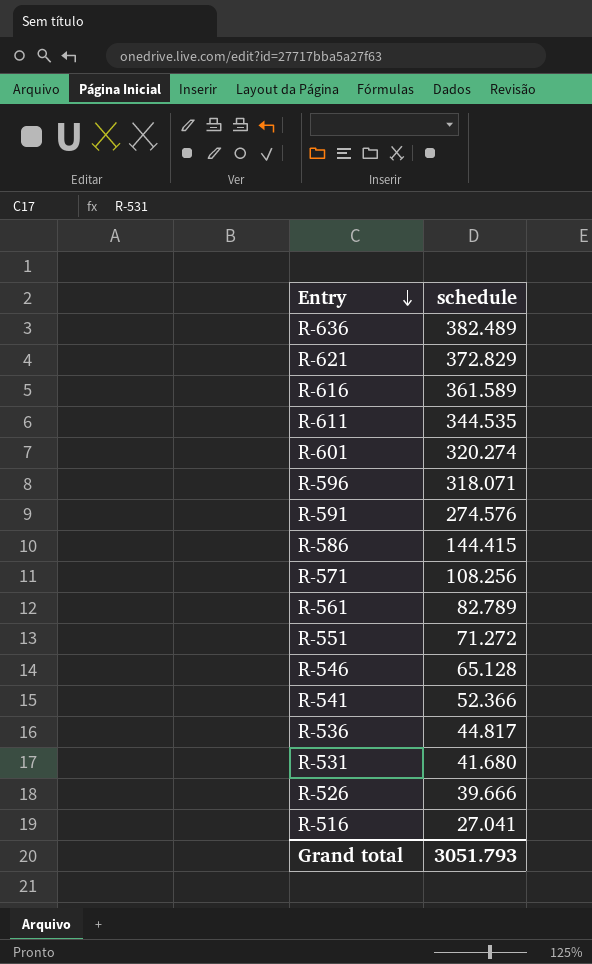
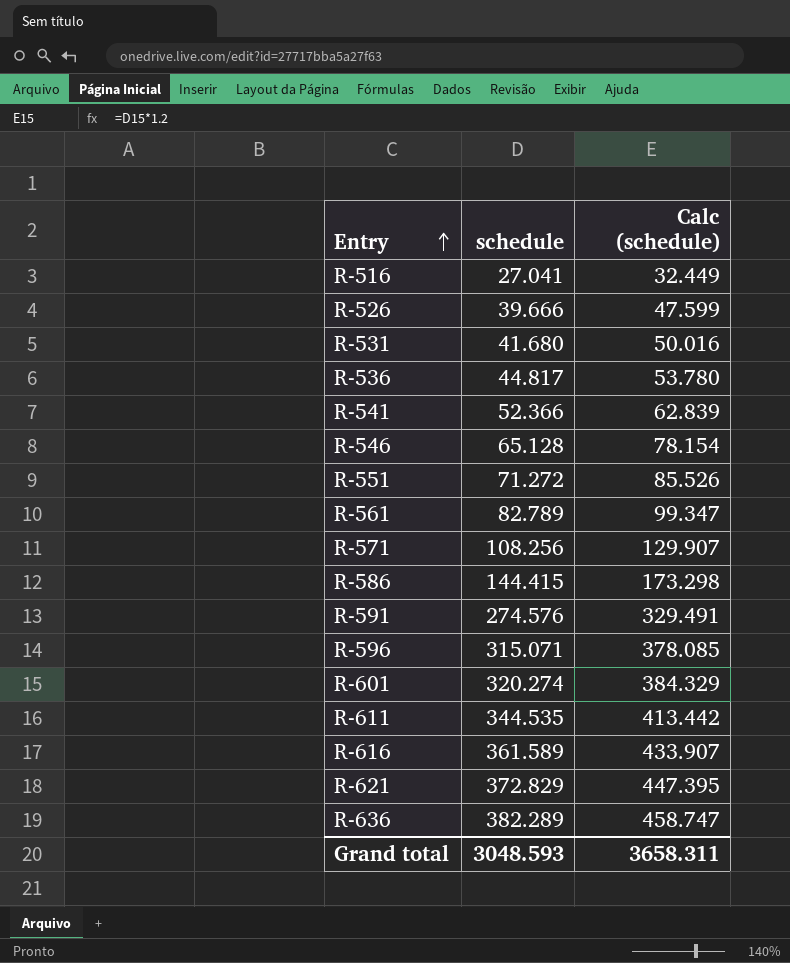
row order: Entry descending -> Entry ascending
column Calc (schedule) | formula: none -> [schedule] * 1.2
R-596 | schedule: 318.071 -> 315.071
R-636 | schedule: 382.489 -> 382.289
Grand total | schedule: 3051.793 -> 3048.593

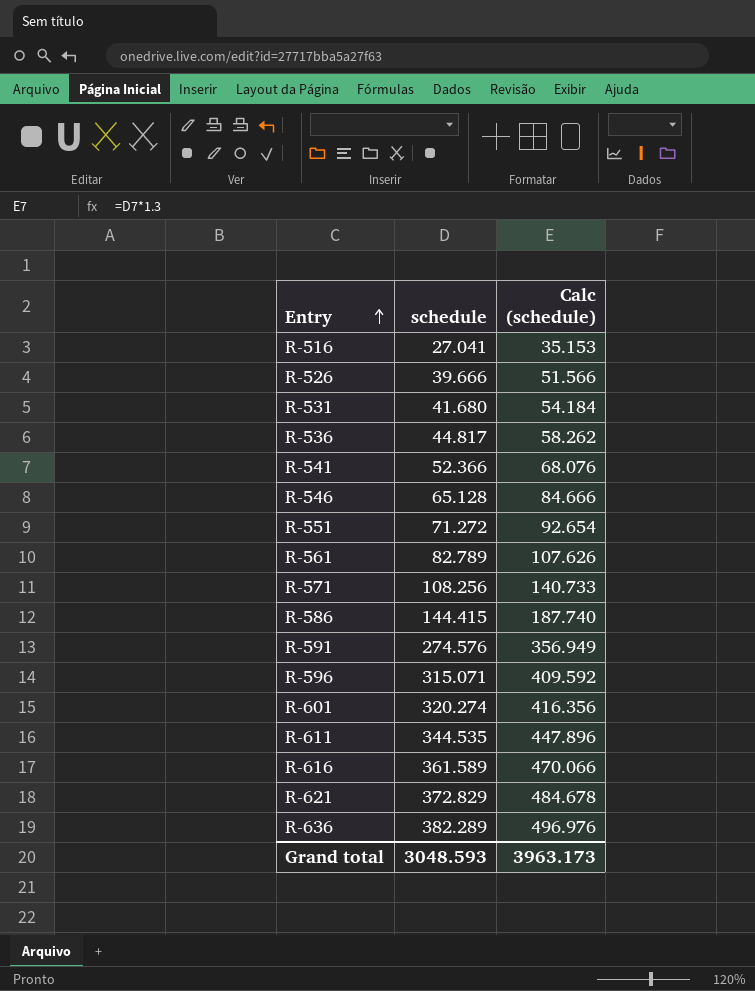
column Calc (schedule) | formula: [schedule] * 1.2 -> [schedule] * 1.3
Grand total | Calc (schedule): 3658.311 -> 3963.173

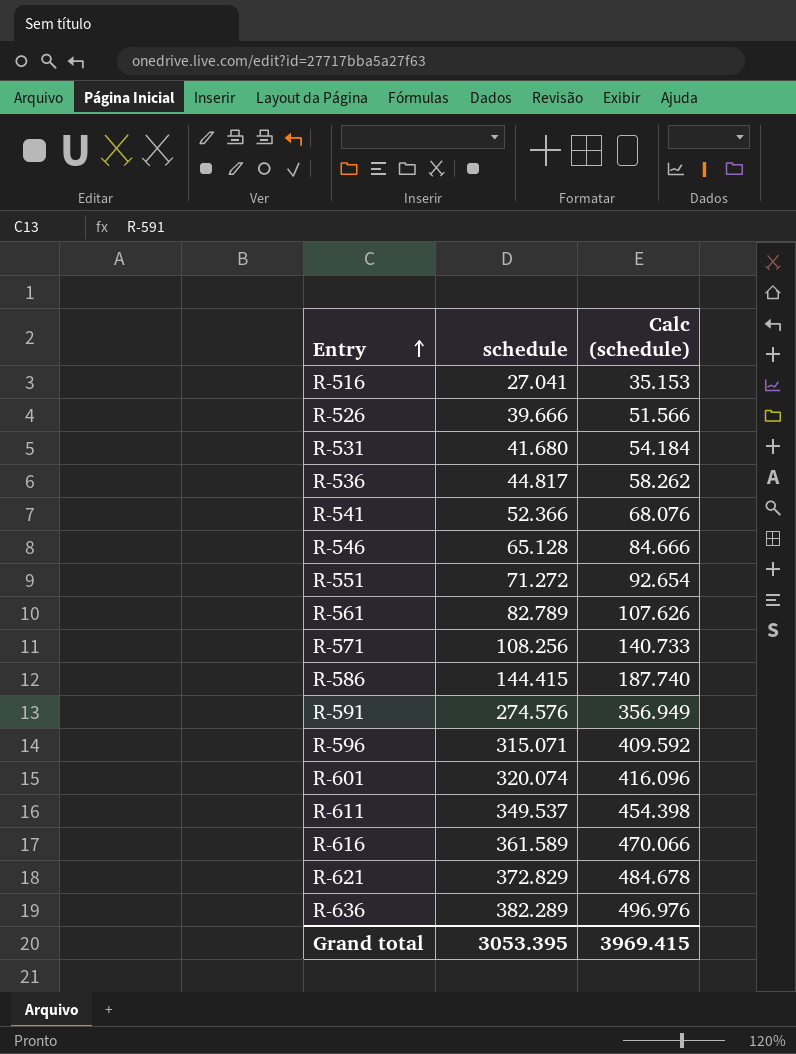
R-601 | schedule: 320.274 -> 320.074
R-601 | Calc (schedule): 416.356 -> 416.096
R-611 | schedule: 344.535 -> 349.537
R-611 | Calc (schedule): 447.896 -> 454.398
Grand total | schedule: 3048.593 -> 3053.395
Grand total | Calc (schedule): 3963.173 -> 3969.415

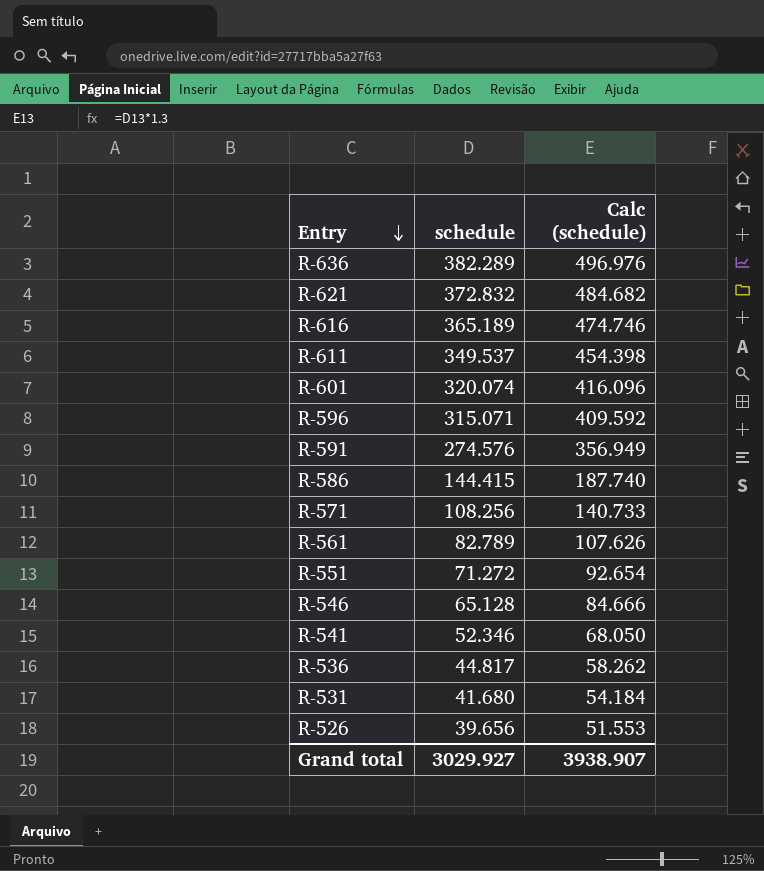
row order: Entry ascending -> Entry descending
row R-516: 27.041 | 35.153 -> none
R-621 | schedule: 372.829 -> 372.832
R-621 | Calc (schedule): 484.678 -> 484.682
R-616 | schedule: 361.589 -> 365.189
R-616 | Calc (schedule): 470.066 -> 474.746
R-541 | schedule: 52.366 -> 52.346
R-541 | Calc (schedule): 68.076 -> 68.050
R-526 | schedule: 39.666 -> 39.656
R-526 | Calc (schedule): 51.566 -> 51.553
Grand total | schedule: 3053.395 -> 3029.927
Grand total | Calc (schedule): 3969.415 -> 3938.907

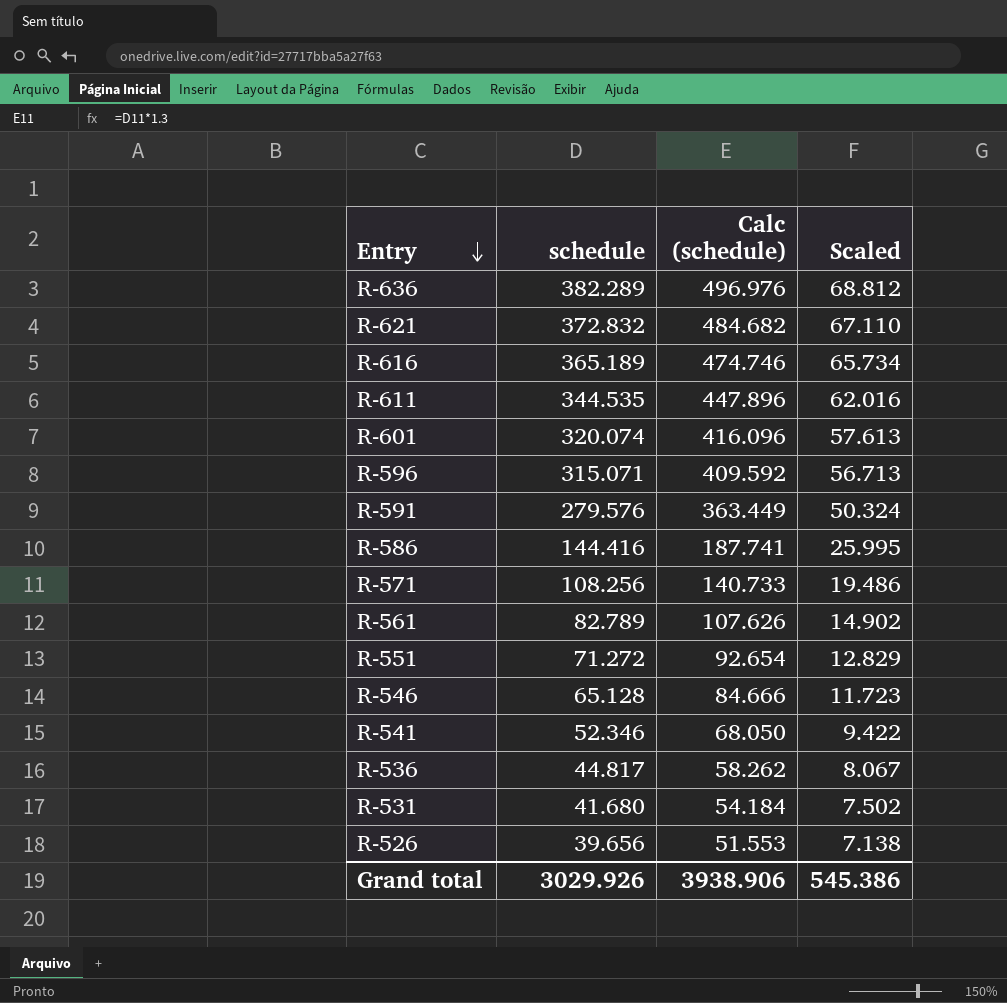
column Scaled | formula: none -> [schedule] * 0.18
R-611 | schedule: 349.537 -> 344.535
R-611 | Calc (schedule): 454.398 -> 447.896
R-591 | schedule: 274.576 -> 279.576
R-591 | Calc (schedule): 356.949 -> 363.449
R-586 | schedule: 144.415 -> 144.416
R-586 | Calc (schedule): 187.740 -> 187.741
Grand total | schedule: 3029.927 -> 3029.926
Grand total | Calc (schedule): 3938.907 -> 3938.906

